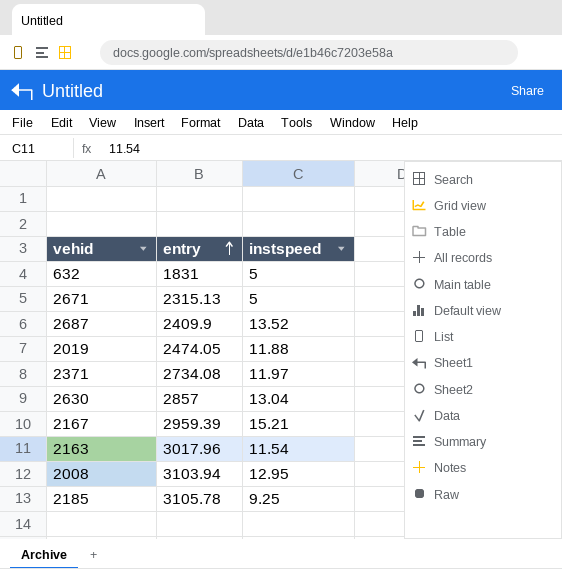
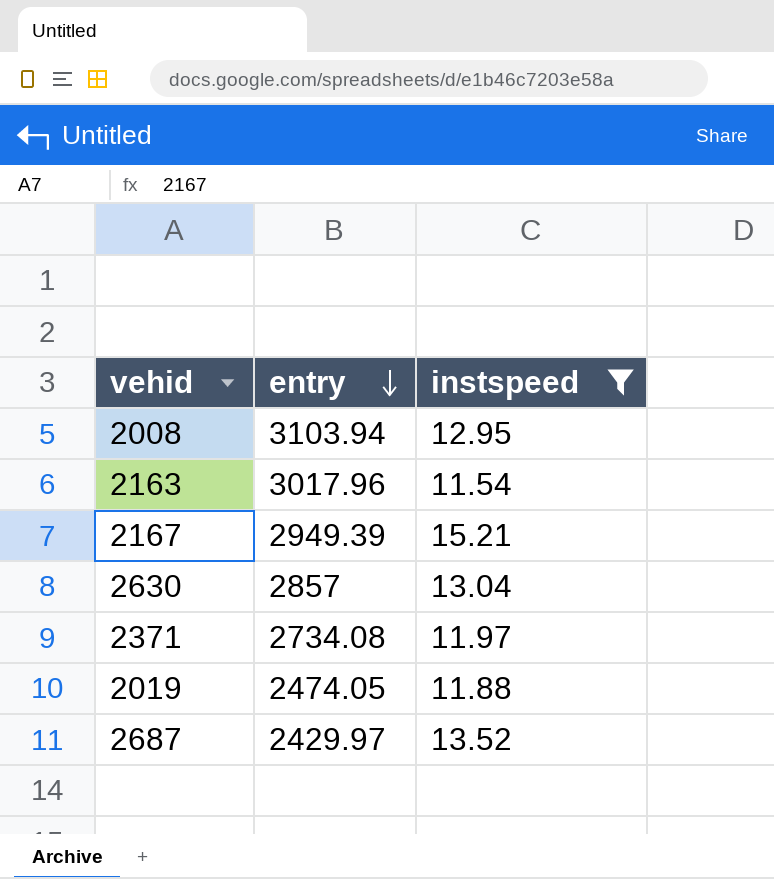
filter: none -> instspeed >= 11.54
row order: entry ascending -> entry descending
2167 | entry: 2959.39 -> 2949.39
2687 | entry: 2409.9 -> 2429.97

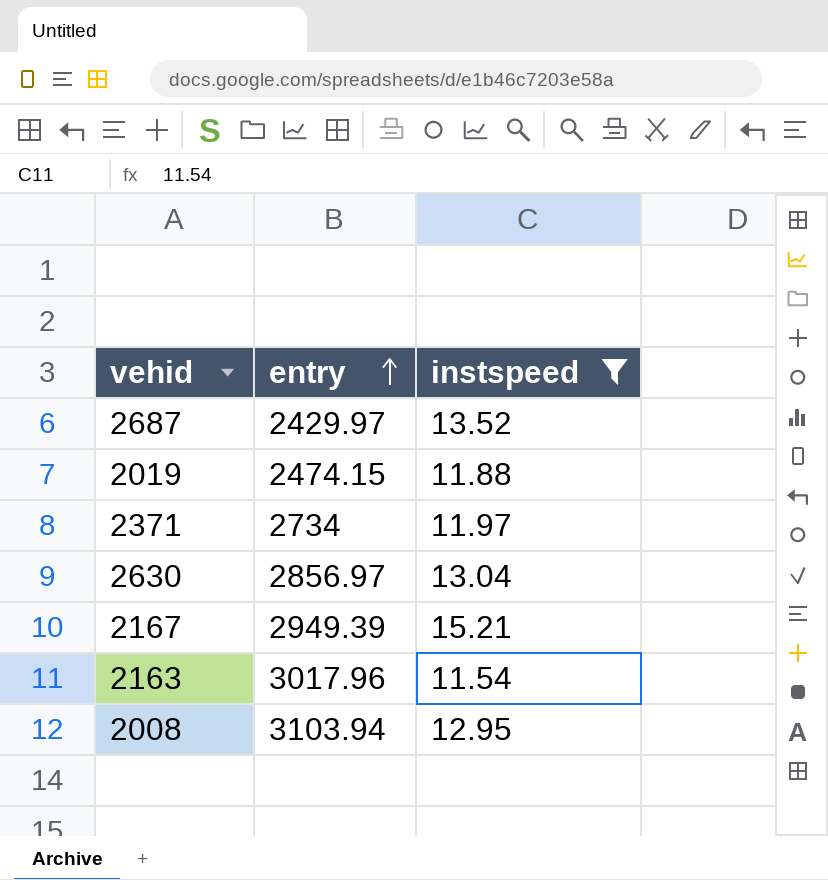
row order: entry descending -> entry ascending
2019 | entry: 2474.05 -> 2474.15
2371 | entry: 2734.08 -> 2734
2630 | entry: 2857 -> 2856.97

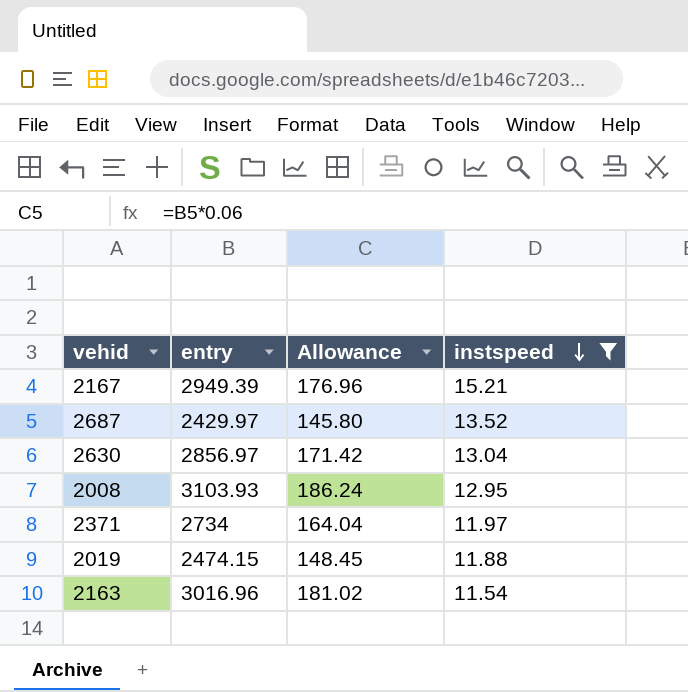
row order: entry ascending -> instspeed descending
column Allowance | formula: none -> [entry] * 0.06
2008 | entry: 3103.94 -> 3103.93
2163 | entry: 3017.96 -> 3016.96

